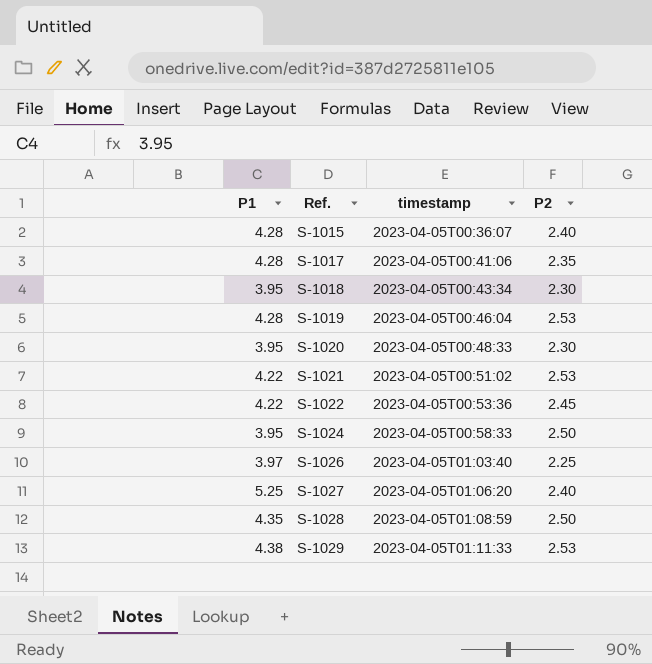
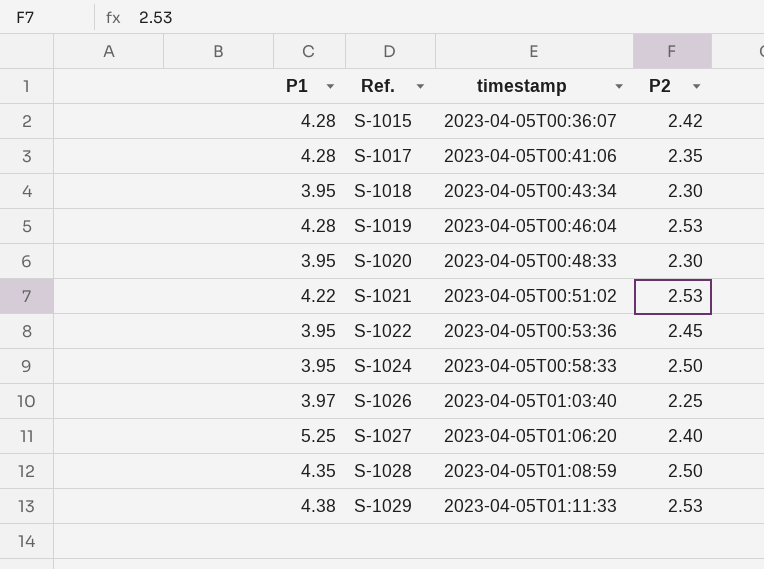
S-1015 | P2: 2.40 -> 2.42
S-1022 | P1: 4.22 -> 3.95

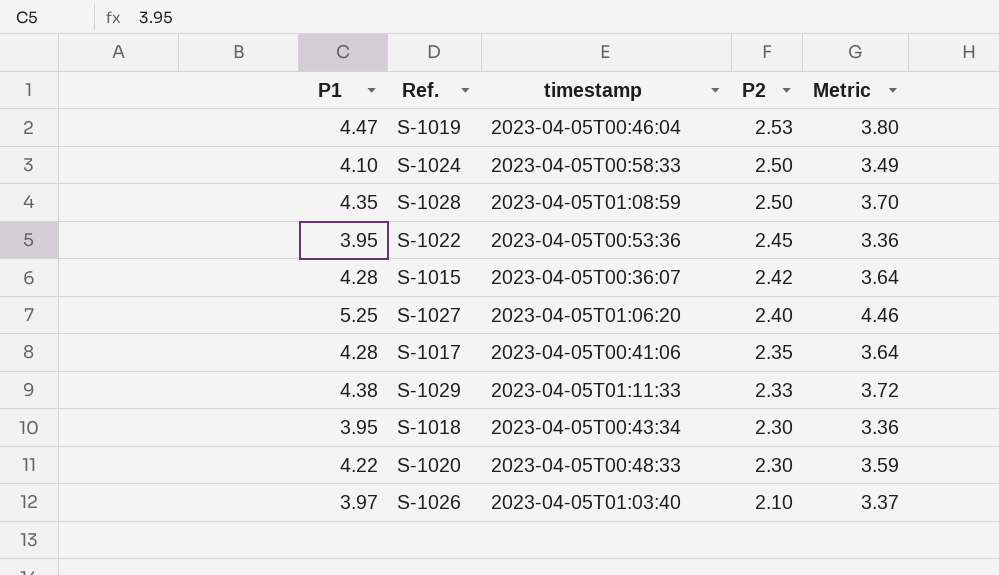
row order: Ref. ascending -> P2 descending
column Metric | formula: none -> [P1] * 0.85
row S-1021: 4.22 | 2023-04-05T00:51:02 | 2.53 -> none
S-1019 | P1: 4.28 -> 4.47
S-1024 | P1: 3.95 -> 4.10
S-1029 | P2: 2.53 -> 2.33
S-1020 | P1: 3.95 -> 4.22
S-1026 | P2: 2.25 -> 2.10

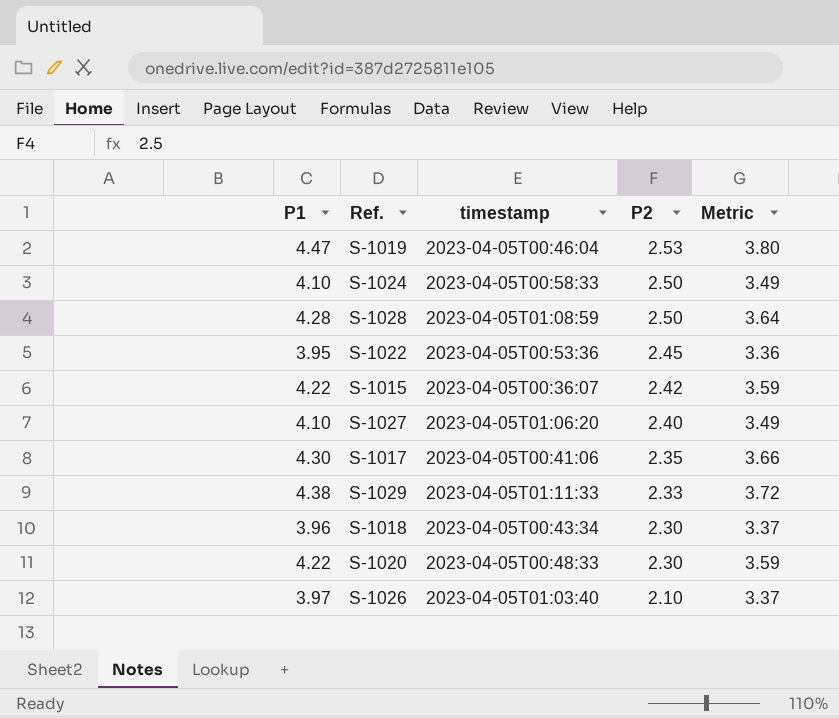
S-1028 | P1: 4.35 -> 4.28
S-1028 | Metric: 3.70 -> 3.64
S-1015 | P1: 4.28 -> 4.22
S-1015 | Metric: 3.64 -> 3.59
S-1027 | P1: 5.25 -> 4.10
S-1027 | Metric: 4.46 -> 3.49
S-1017 | P1: 4.28 -> 4.30
S-1017 | Metric: 3.64 -> 3.66
S-1018 | P1: 3.95 -> 3.96
S-1018 | Metric: 3.36 -> 3.37

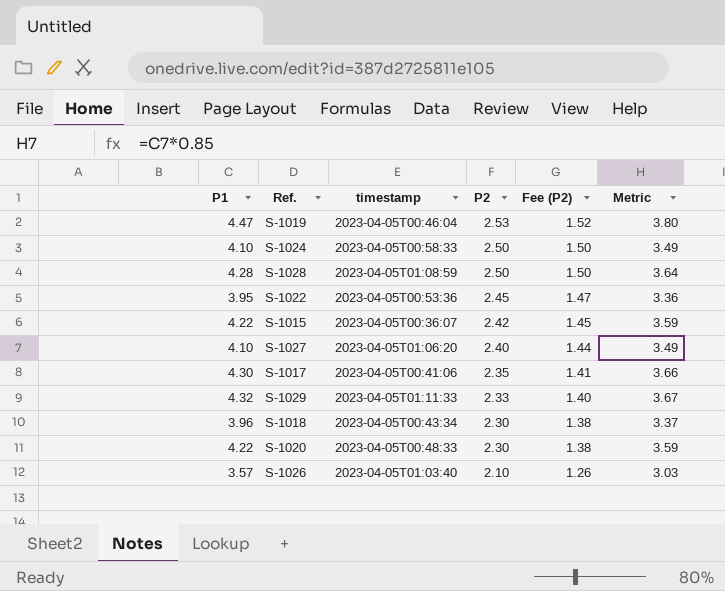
column Fee (P2) | formula: none -> [P2] * 0.6
S-1029 | P1: 4.38 -> 4.32
S-1029 | Metric: 3.72 -> 3.67
S-1026 | P1: 3.97 -> 3.57
S-1026 | Metric: 3.37 -> 3.03

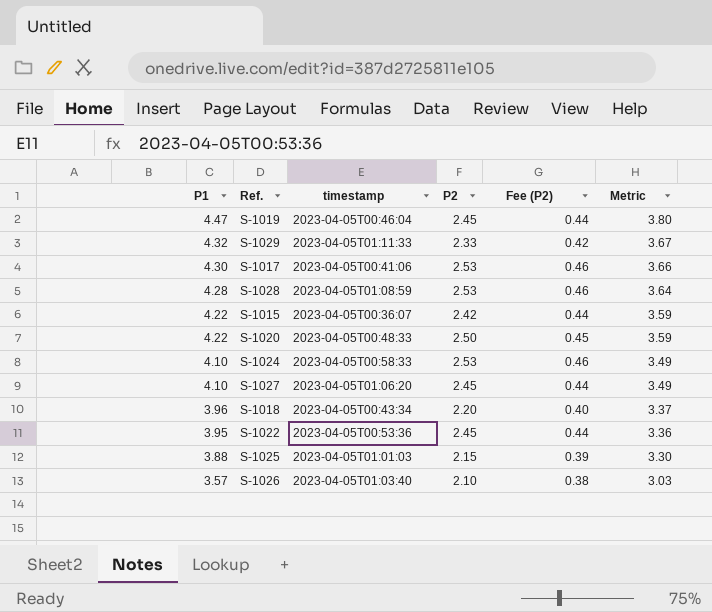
row order: P2 descending -> P1 descending
column Fee (P2) | formula: [P2] * 0.6 -> [P2] * 0.18
S-1019 | P2: 2.53 -> 2.45
S-1017 | P2: 2.35 -> 2.53
S-1028 | P2: 2.50 -> 2.53
S-1020 | P2: 2.30 -> 2.50
S-1024 | P2: 2.50 -> 2.53
S-1027 | P2: 2.40 -> 2.45
S-1018 | P2: 2.30 -> 2.20
row S-1025: none -> 3.88 | 2023-04-05T01:01:03 | 2.15 | 0.39 | 3.30

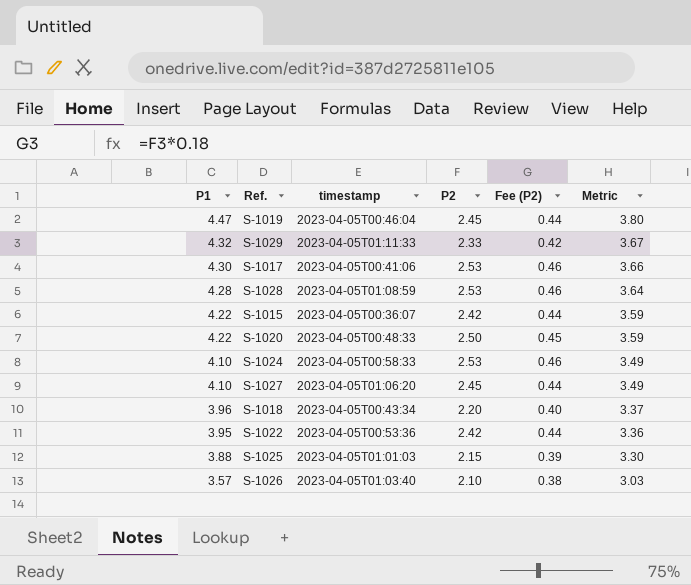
S-1022 | P2: 2.45 -> 2.42

